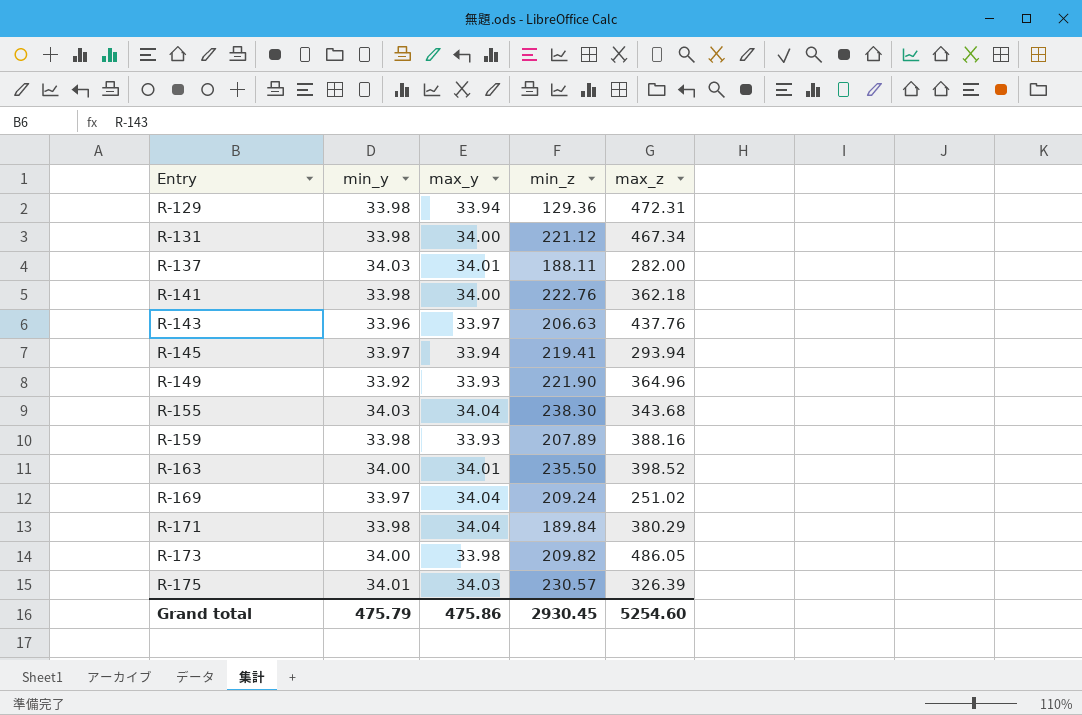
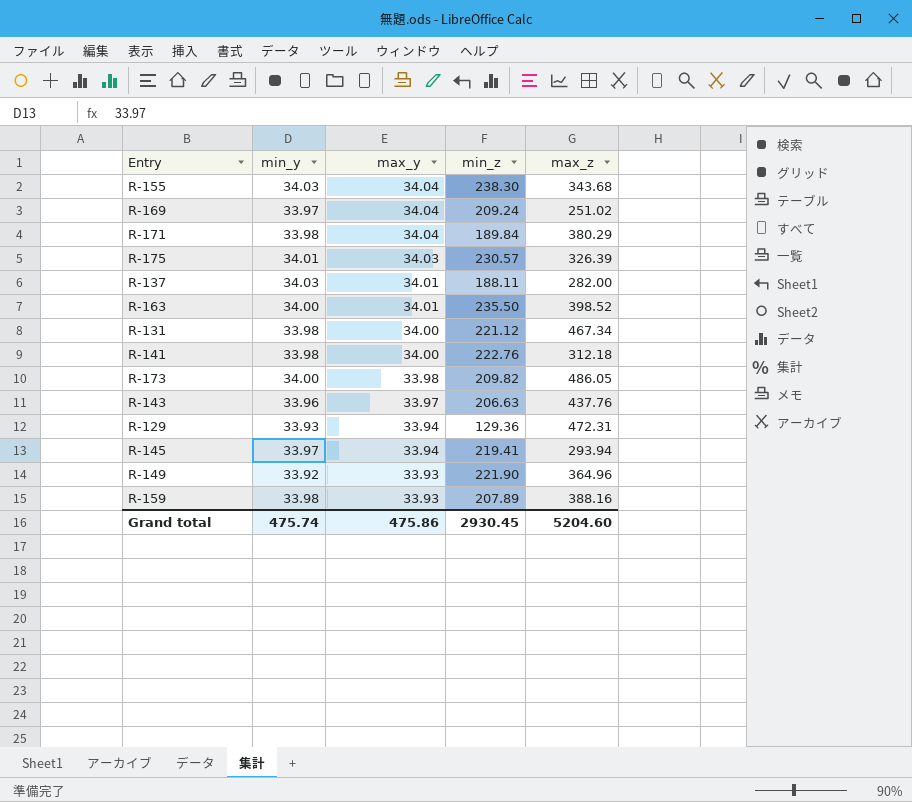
row order: Entry ascending -> max_y descending
R-141 | max_z: 362.18 -> 312.18
R-129 | min_y: 33.98 -> 33.93
Grand total | min_y: 475.79 -> 475.74
Grand total | max_z: 5254.60 -> 5204.60

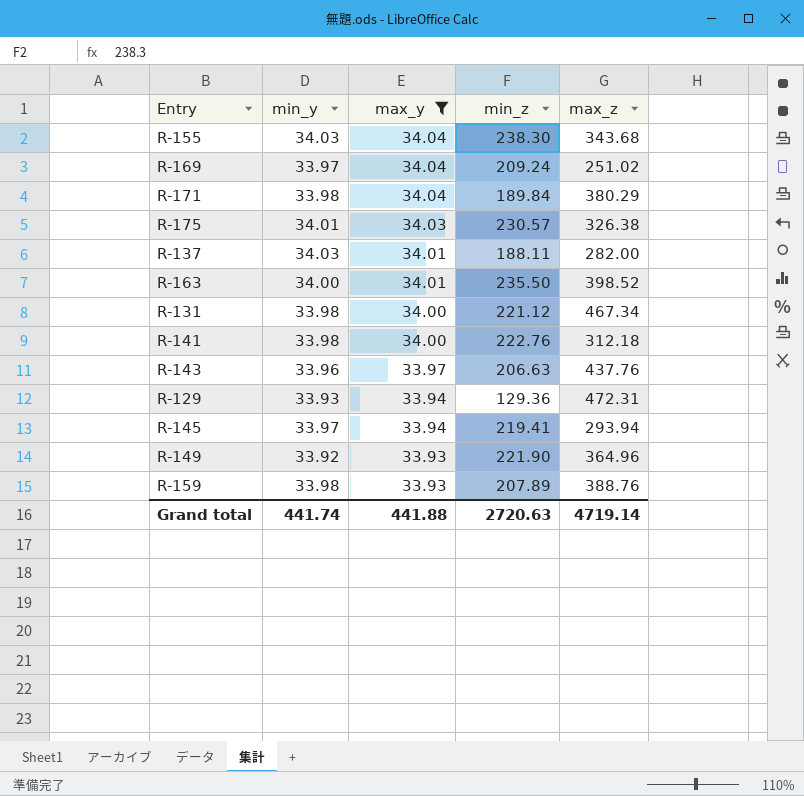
filter: none -> max_y != 33.98
R-175 | max_z: 326.39 -> 326.38
R-159 | max_z: 388.16 -> 388.76
Grand total | min_y: 475.74 -> 441.74
Grand total | max_y: 475.86 -> 441.88
Grand total | min_z: 2930.45 -> 2720.63
Grand total | max_z: 5204.60 -> 4719.14

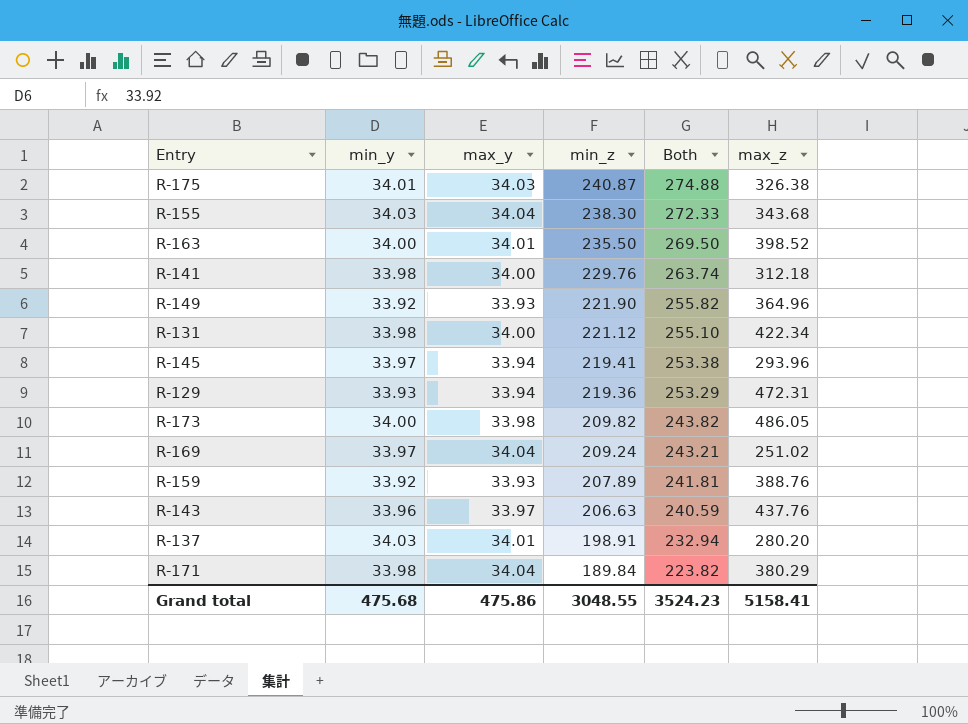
filter: max_y != 33.98 -> none
row order: max_y descending -> min_z descending
column Both | formula: none -> [min_y] + [min_z]
R-175 | min_z: 230.57 -> 240.87
R-141 | min_z: 222.76 -> 229.76
R-131 | max_z: 467.34 -> 422.34
R-145 | max_z: 293.94 -> 293.96
R-129 | min_z: 129.36 -> 219.36
R-159 | min_y: 33.98 -> 33.92
R-137 | min_z: 188.11 -> 198.91
R-137 | max_z: 282.00 -> 280.20
Grand total | min_y: 441.74 -> 475.68
Grand total | max_y: 441.88 -> 475.86
Grand total | min_z: 2720.63 -> 3048.55
Grand total | max_z: 4719.14 -> 5158.41

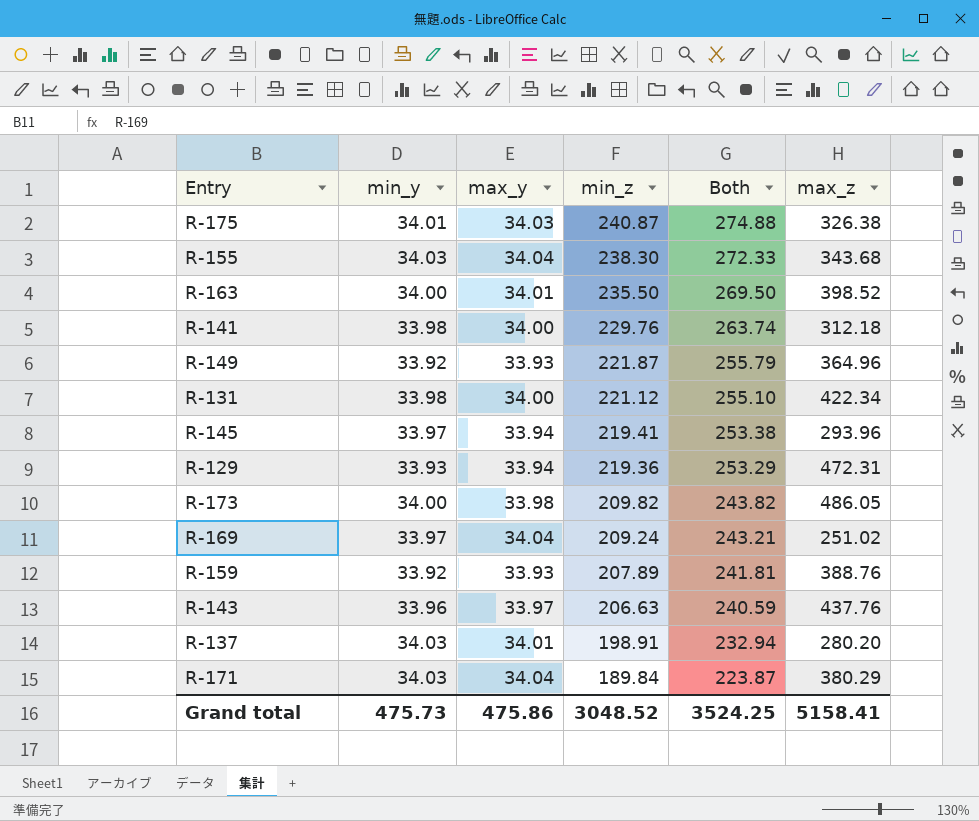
R-149 | min_z: 221.90 -> 221.87
R-149 | Both: 255.82 -> 255.79
R-171 | min_y: 33.98 -> 34.03
R-171 | Both: 223.82 -> 223.87
Grand total | min_y: 475.68 -> 475.73
Grand total | min_z: 3048.55 -> 3048.52
Grand total | Both: 3524.23 -> 3524.25

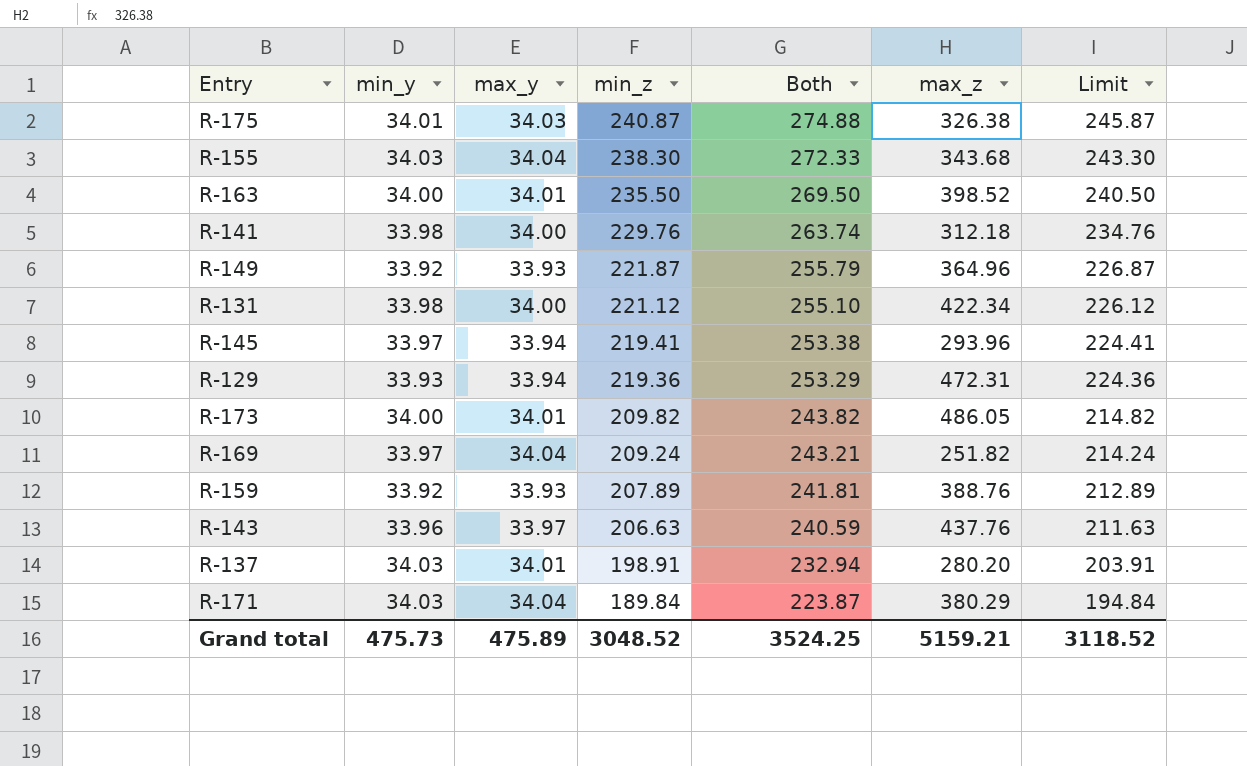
column Limit | formula: none -> [min_z] + 5
R-173 | max_y: 33.98 -> 34.01
R-169 | max_z: 251.02 -> 251.82
Grand total | max_y: 475.86 -> 475.89
Grand total | max_z: 5158.41 -> 5159.21

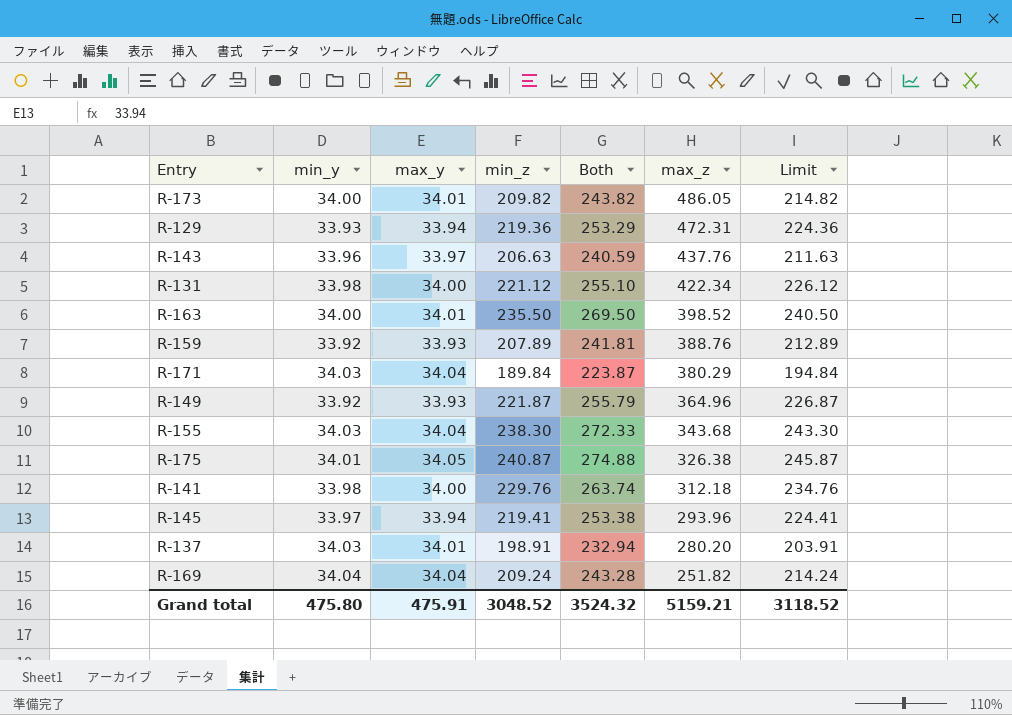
row order: min_z descending -> max_z descending
R-175 | max_y: 34.03 -> 34.05
R-169 | min_y: 33.97 -> 34.04
R-169 | Both: 243.21 -> 243.28
Grand total | min_y: 475.73 -> 475.80
Grand total | max_y: 475.89 -> 475.91
Grand total | Both: 3524.25 -> 3524.32

